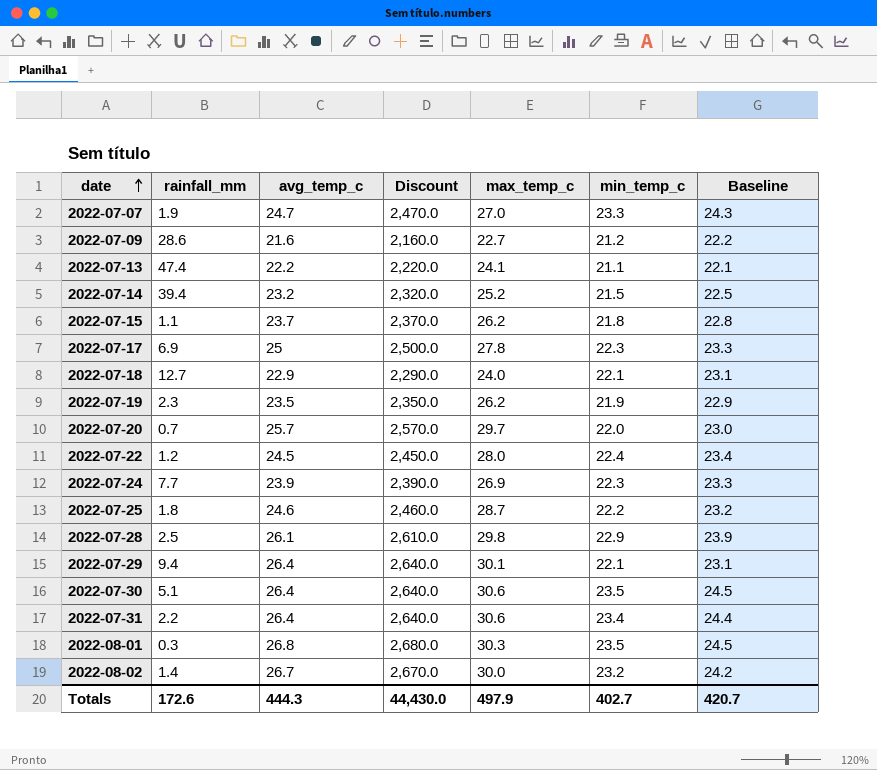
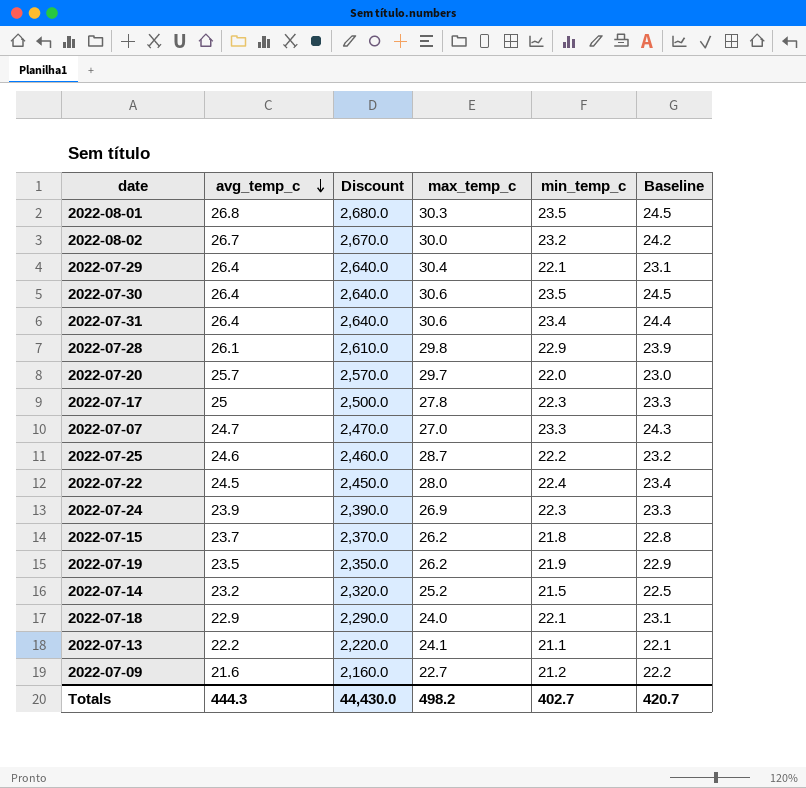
row order: date ascending -> avg_temp_c descending
column rainfall_mm | position: 2 -> none
2022-07-29 | max_temp_c: 30.1 -> 30.4
Totals | max_temp_c: 497.9 -> 498.2

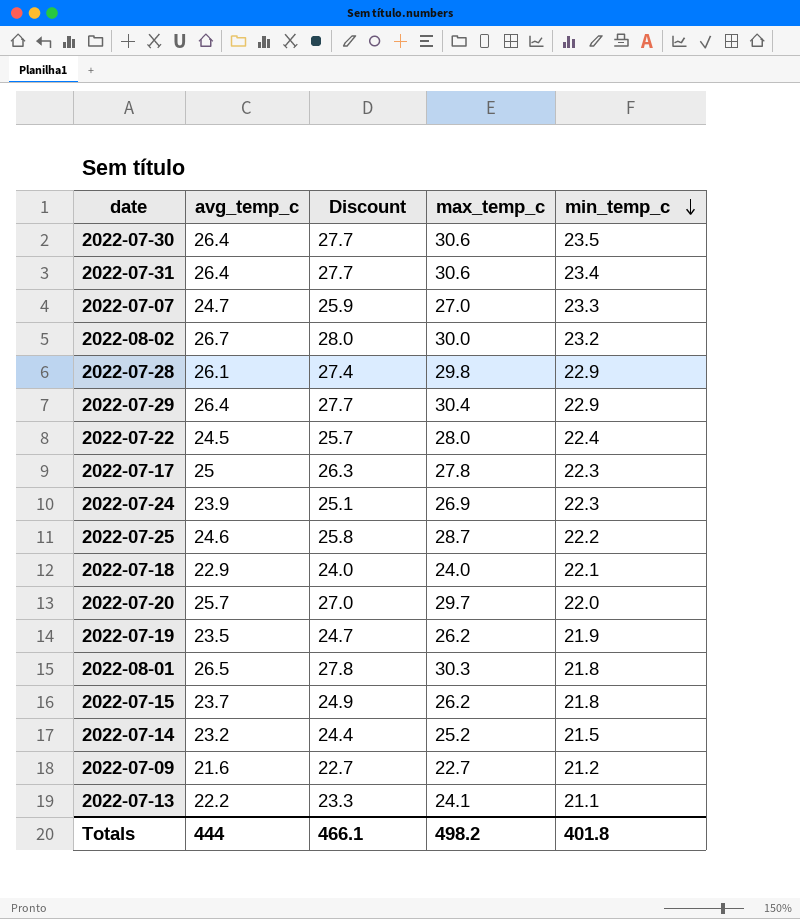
row order: avg_temp_c descending -> min_temp_c descending
column Baseline | formula: [min_temp_c] + 1 -> none
column Discount | formula: [avg_temp_c] * 100 -> [avg_temp_c] * 1.05
2022-07-29 | min_temp_c: 22.1 -> 22.9
2022-08-01 | avg_temp_c: 26.8 -> 26.5
2022-08-01 | min_temp_c: 23.5 -> 21.8
Totals | avg_temp_c: 444.3 -> 444
Totals | Discount: 44,430.0 -> 466.1
Totals | min_temp_c: 402.7 -> 401.8

